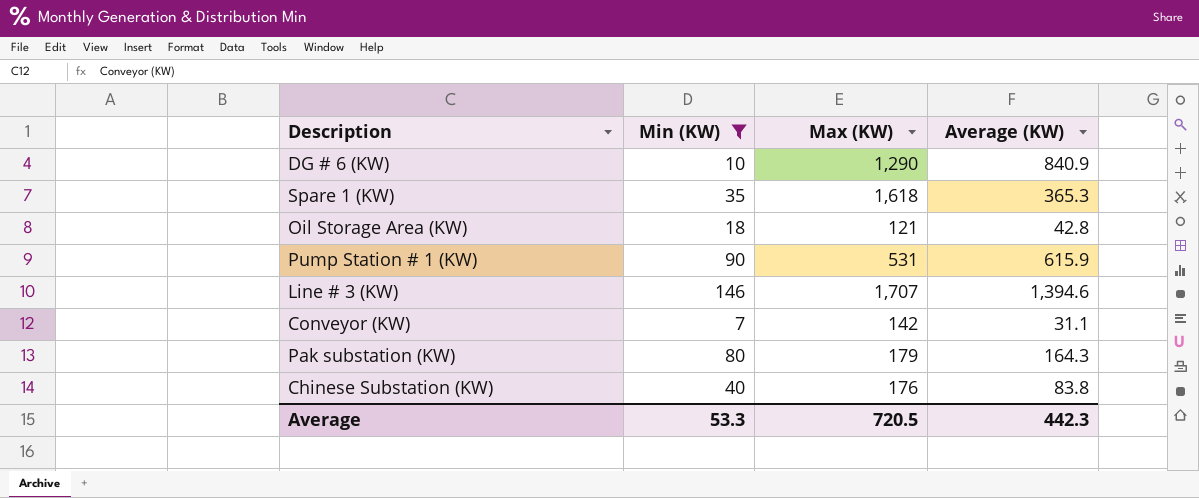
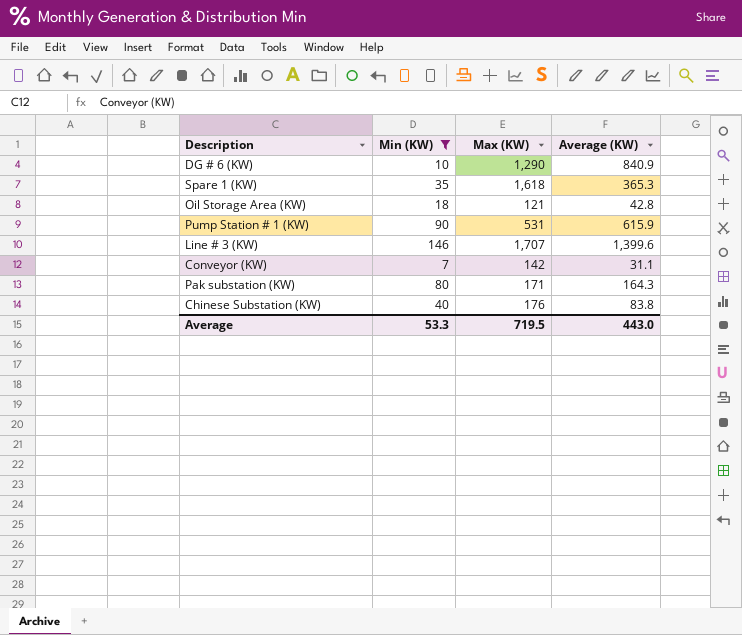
Line # 3 (KW) | Average (KW): 1,394.6 -> 1,399.6
Pak substation (KW) | Max (KW): 179 -> 171
Average | Max (KW): 720.5 -> 719.5
Average | Average (KW): 442.3 -> 443.0

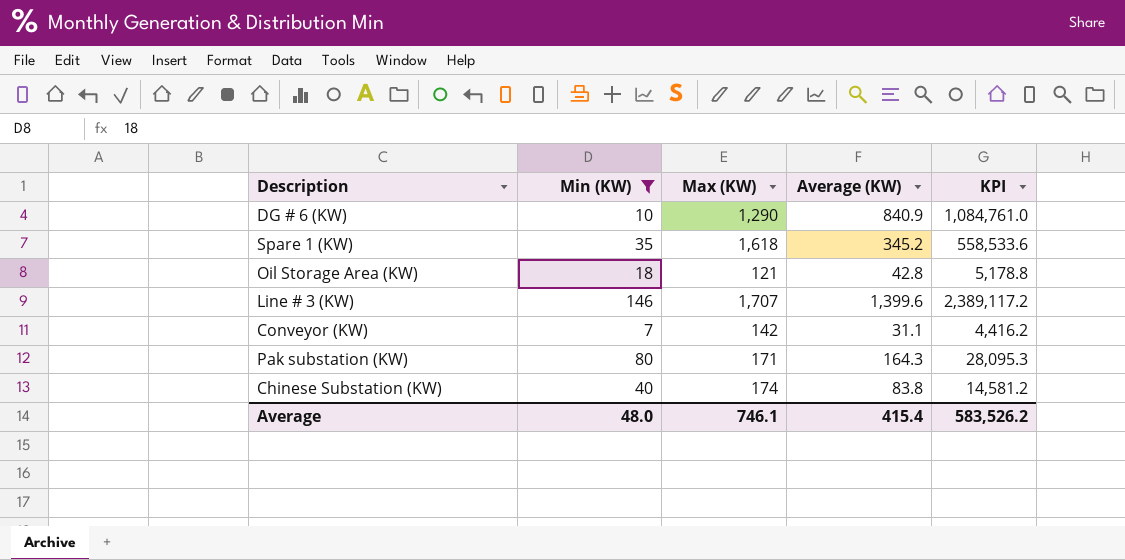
column KPI | formula: none -> [Max (KW)] * [Average (KW)]
row Pump Station # 1 (KW): 90 | 531 | 615.9 -> none
Spare 1 (KW) | Average (KW): 365.3 -> 345.2
Chinese Substation (KW) | Max (KW): 176 -> 174
Average | Min (KW): 53.3 -> 48.0
Average | Max (KW): 719.5 -> 746.1
Average | Average (KW): 443.0 -> 415.4

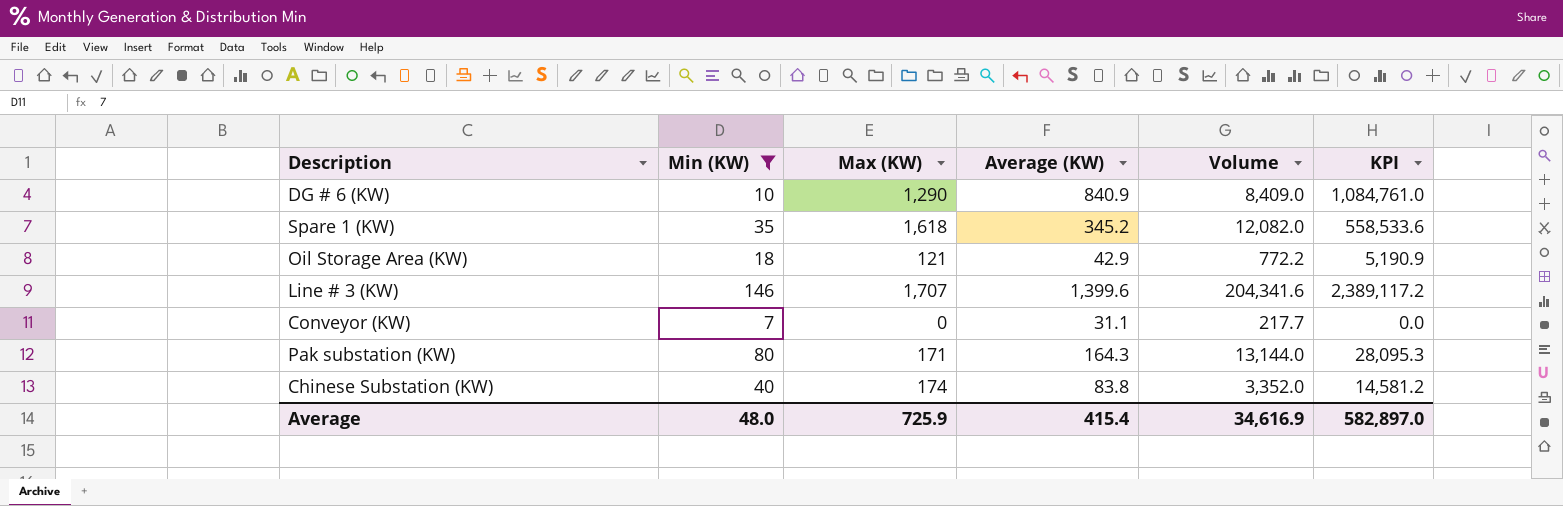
column Volume | formula: none -> [Min (KW)] * [Average (KW)]
Oil Storage Area (KW) | Average (KW): 42.8 -> 42.9
Oil Storage Area (KW) | KPI: 5,178.8 -> 5,190.9
Conveyor (KW) | Max (KW): 142 -> 0
Conveyor (KW) | KPI: 4,416.2 -> 0.0
Average | Max (KW): 746.1 -> 725.9
Average | KPI: 583,526.2 -> 582,897.0

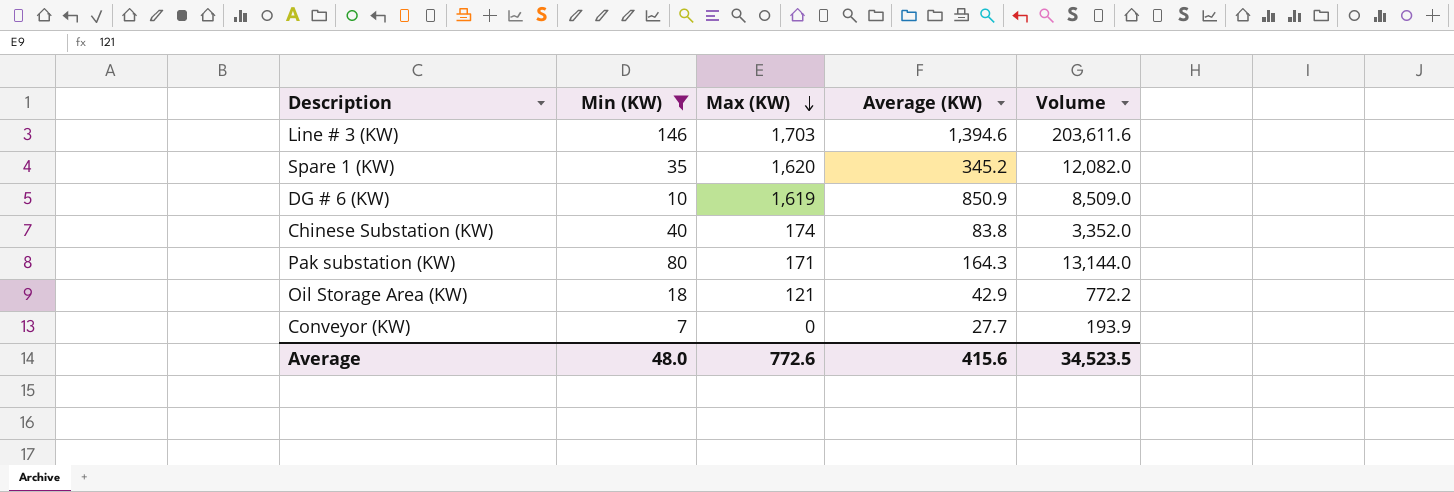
row order: none -> Max (KW) descending
column KPI | formula: [Max (KW)] * [Average (KW)] -> none
Line # 3 (KW) | Max (KW): 1,707 -> 1,703
Line # 3 (KW) | Average (KW): 1,399.6 -> 1,394.6
Line # 3 (KW) | Volume: 204,341.6 -> 203,611.6
Spare 1 (KW) | Max (KW): 1,618 -> 1,620
DG # 6 (KW) | Max (KW): 1,290 -> 1,619
DG # 6 (KW) | Average (KW): 840.9 -> 850.9
DG # 6 (KW) | Volume: 8,409.0 -> 8,509.0
Conveyor (KW) | Average (KW): 31.1 -> 27.7
Conveyor (KW) | Volume: 217.7 -> 193.9
Average | Max (KW): 725.9 -> 772.6
Average | Average (KW): 415.4 -> 415.6
Average | Volume: 34,616.9 -> 34,523.5

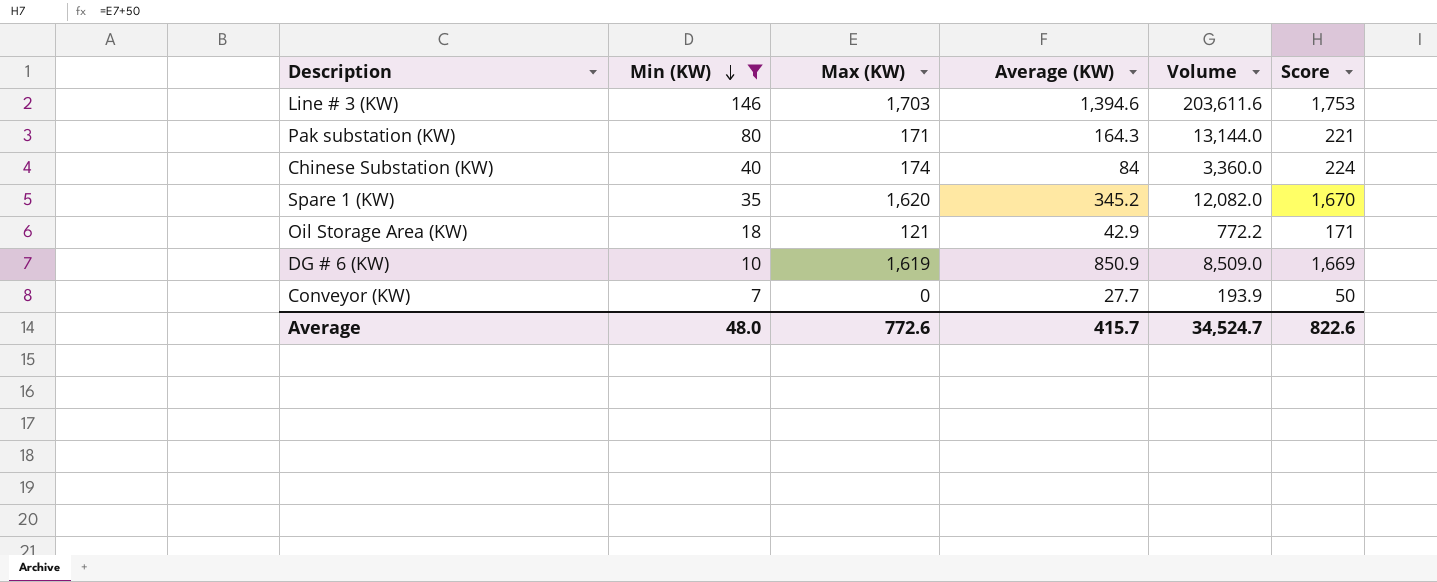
row order: Max (KW) descending -> Min (KW) descending
column Score | formula: none -> [Max (KW)] + 50
Chinese Substation (KW) | Average (KW): 83.8 -> 84
Chinese Substation (KW) | Volume: 3,352.0 -> 3,360.0
Average | Average (KW): 415.6 -> 415.7
Average | Volume: 34,523.5 -> 34,524.7

